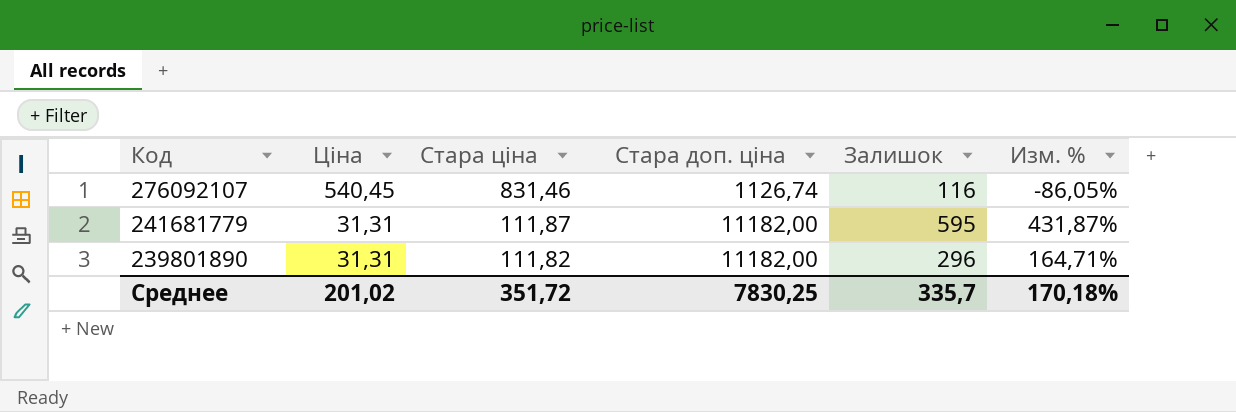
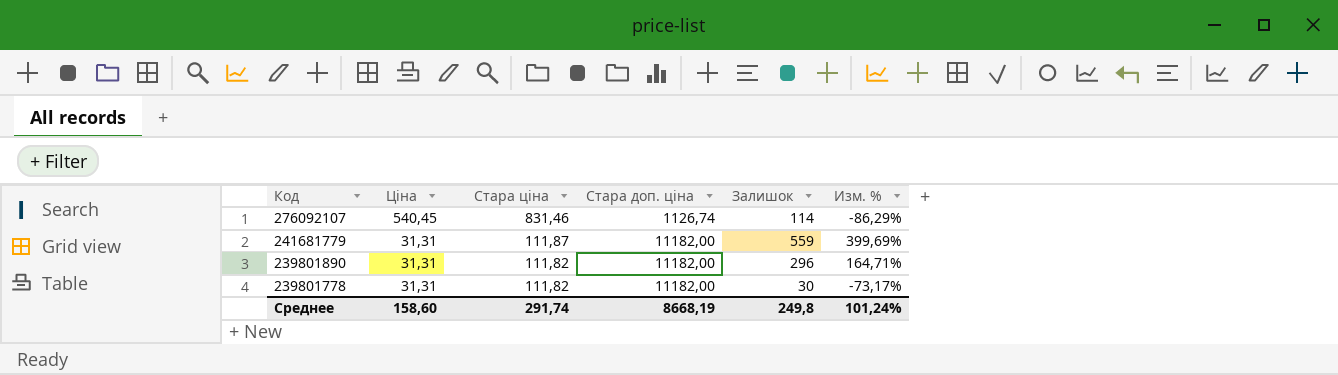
276092107 | Залишок: 116 -> 114
276092107 | Изм. %: -86,05% -> -86,29%
241681779 | Залишок: 595 -> 559
241681779 | Изм. %: 431,87% -> 399,69%
row 239801778: none -> 31,31 | 111,82 | 11182,00 | 30 | -73,17%
Среднее | Ціна: 201,02 -> 158,60
Среднее | Стара ціна: 351,72 -> 291,74
Среднее | Стара доп. ціна: 7830,25 -> 8668,19
Среднее | Залишок: 335,7 -> 249,8
Среднее | Изм. %: 170,18% -> 101,24%

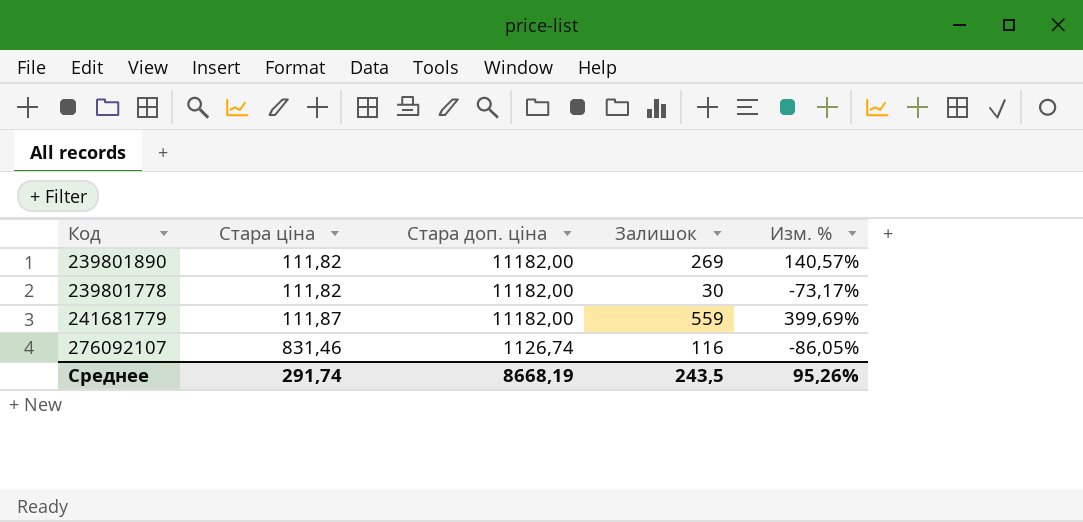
row order: Код descending -> Стара ціна ascending
column Ціна | position: 2 -> none
239801890 | Залишок: 296 -> 269
239801890 | Изм. %: 164,71% -> 140,57%
276092107 | Залишок: 114 -> 116
276092107 | Изм. %: -86,29% -> -86,05%
Среднее | Залишок: 249,8 -> 243,5
Среднее | Изм. %: 101,24% -> 95,26%

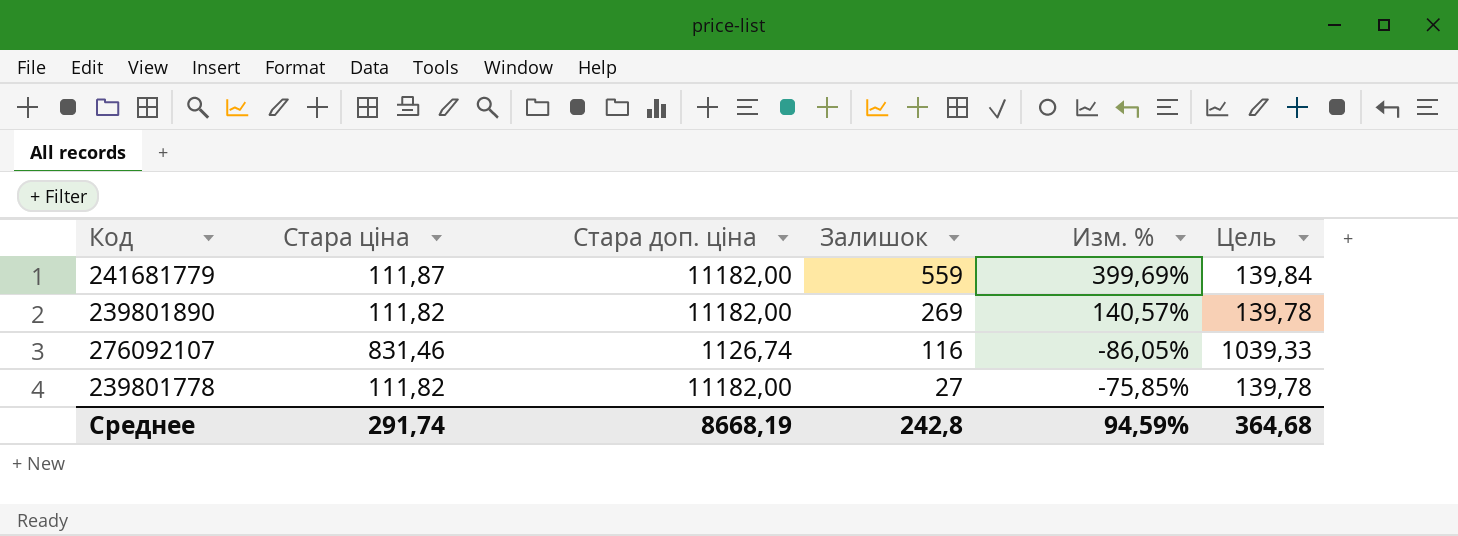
row order: Стара ціна ascending -> Залишок descending
column Цель | formula: none -> [Стара ціна] * 1,25
239801778 | Залишок: 30 -> 27
239801778 | Изм. %: -73,17% -> -75,85%
Среднее | Залишок: 243,5 -> 242,8
Среднее | Изм. %: 95,26% -> 94,59%

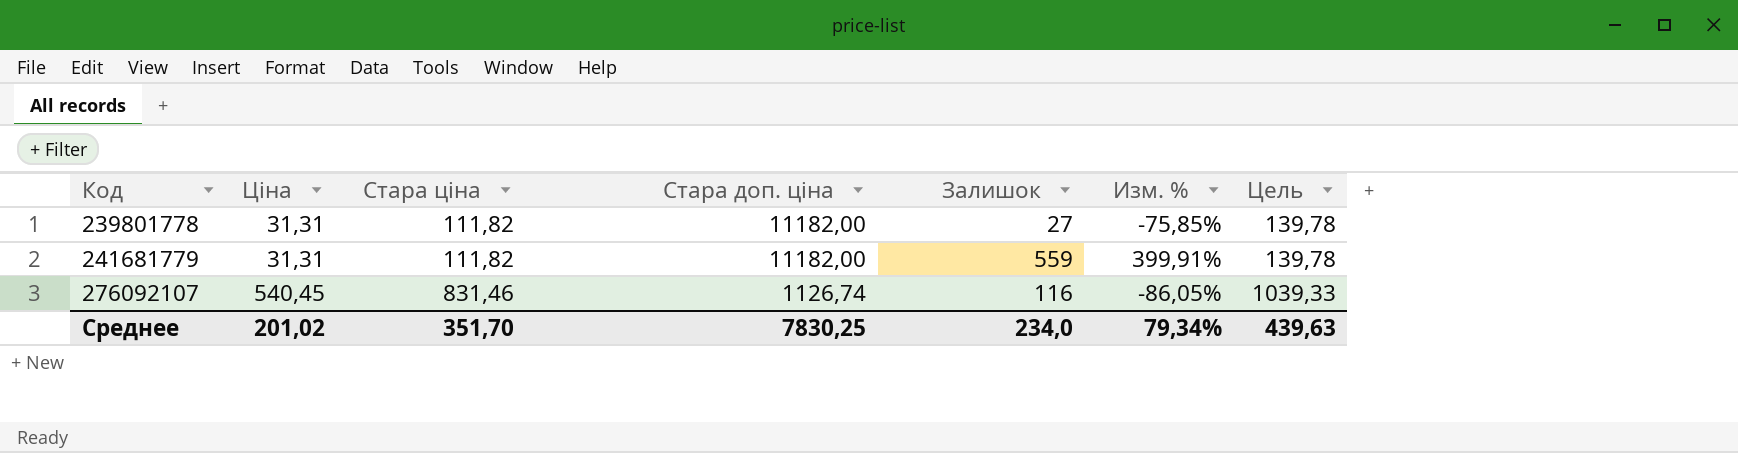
row order: Залишок descending -> Код ascending
column Ціна | position: none -> 2
row 239801890: 111,82 | 11182,00 | 269 | 140,57% | 139,78 -> none
241681779 | Стара ціна: 111,87 -> 111,82
241681779 | Изм. %: 399,69% -> 399,91%
241681779 | Цель: 139,84 -> 139,78
Среднее | Стара ціна: 291,74 -> 351,70
Среднее | Стара доп. ціна: 8668,19 -> 7830,25
Среднее | Залишок: 242,8 -> 234,0
Среднее | Изм. %: 94,59% -> 79,34%
Среднее | Цель: 364,68 -> 439,63

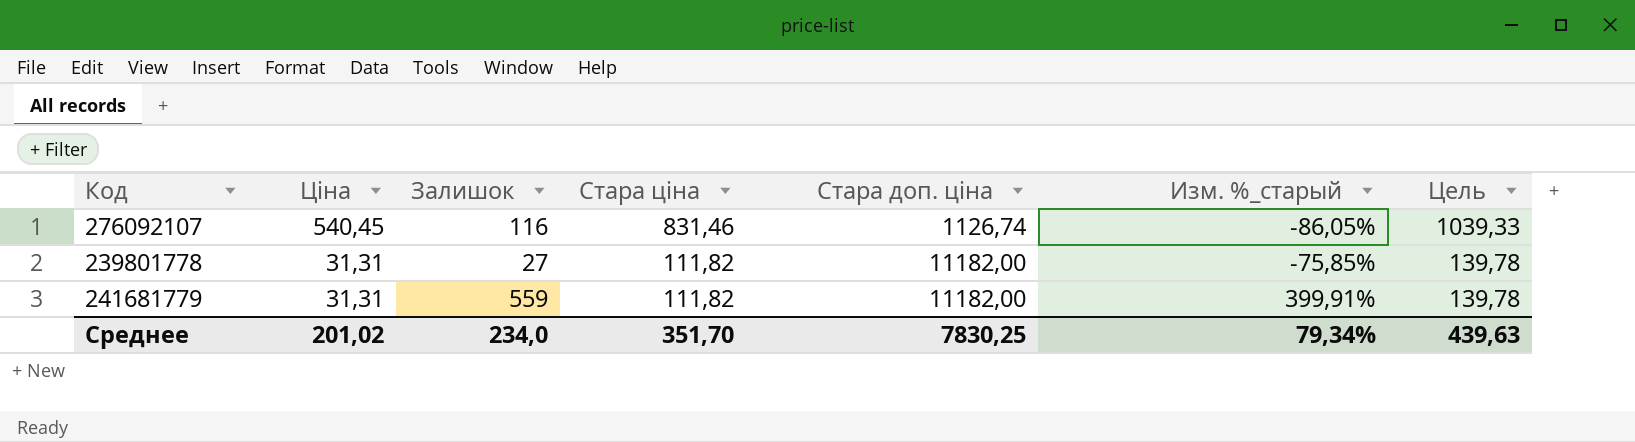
row order: Код ascending -> Ціна descending
column Залишок | position: 5 -> 3
column name: Изм. % -> Изм. %_старый

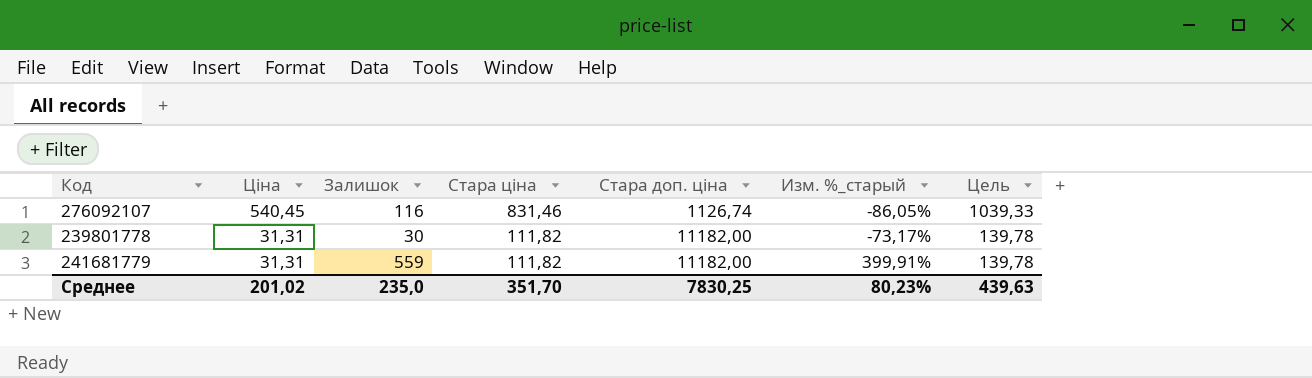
239801778 | Залишок: 27 -> 30
239801778 | Изм. %_старый: -75,85% -> -73,17%
Среднее | Залишок: 234,0 -> 235,0
Среднее | Изм. %_старый: 79,34% -> 80,23%

